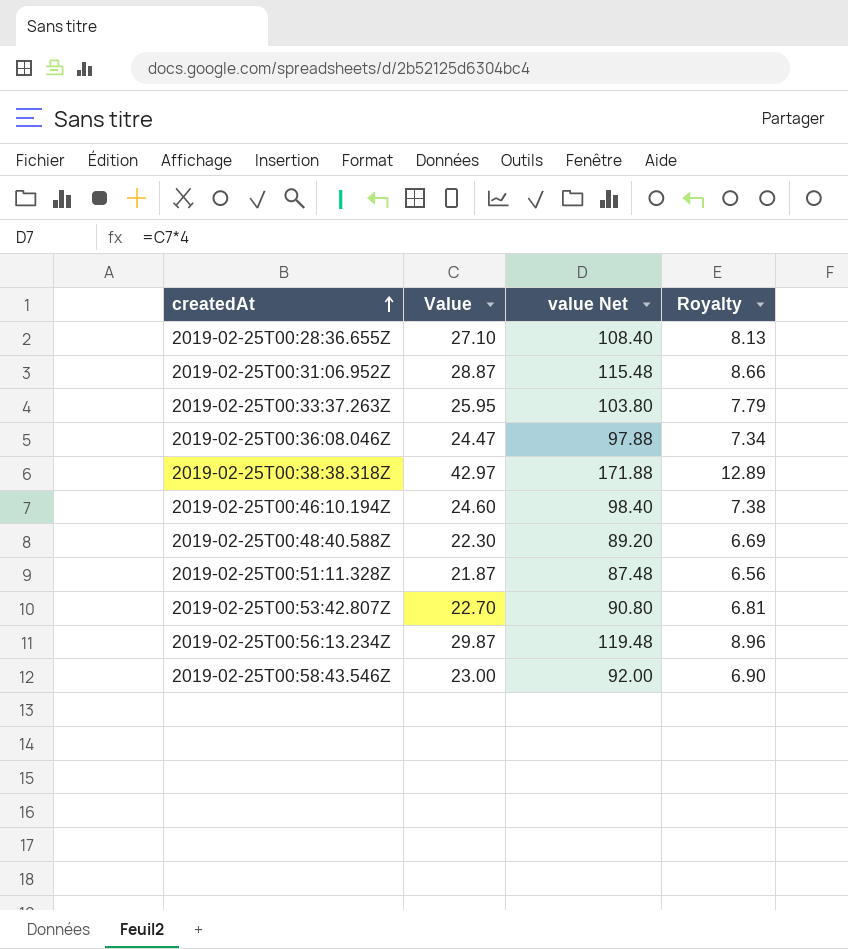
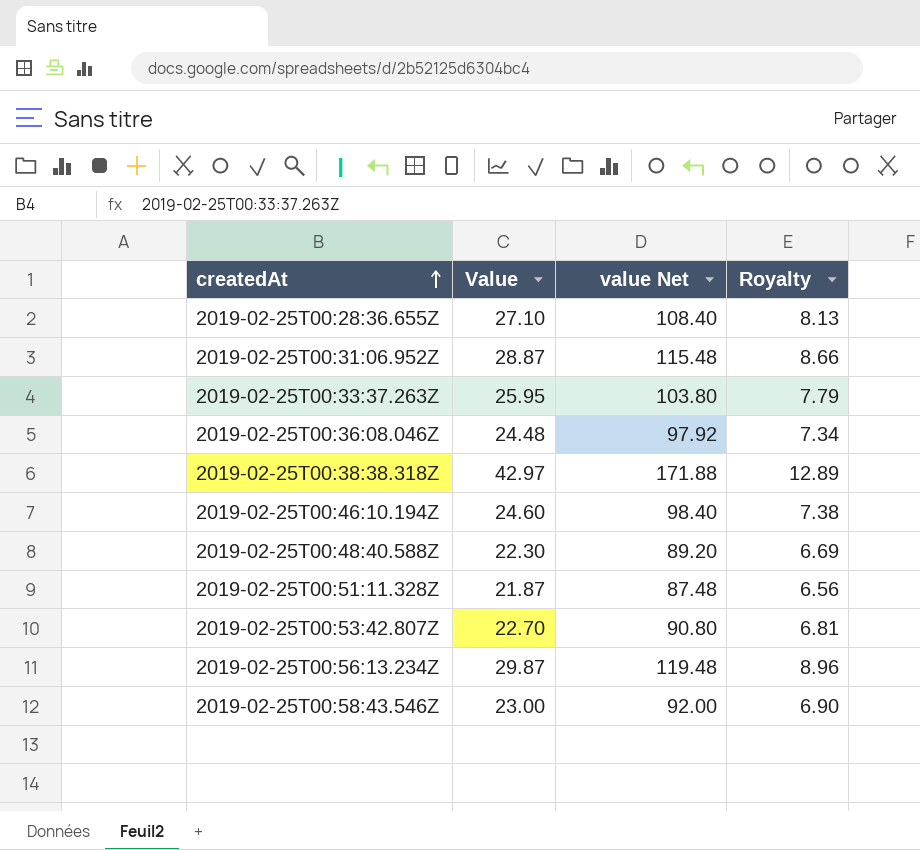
2019-02-25T00:36:08.046Z | Value: 24.47 -> 24.48
2019-02-25T00:36:08.046Z | value Net: 97.88 -> 97.92

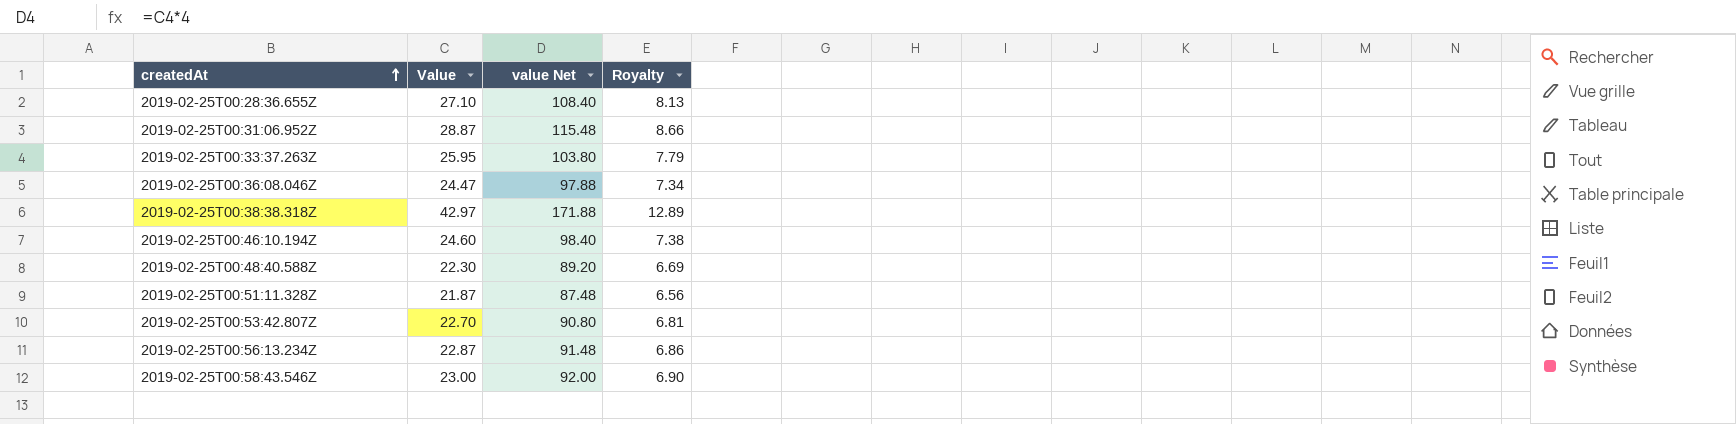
2019-02-25T00:36:08.046Z | Value: 24.48 -> 24.47
2019-02-25T00:36:08.046Z | value Net: 97.92 -> 97.88
2019-02-25T00:56:13.234Z | Value: 29.87 -> 22.87
2019-02-25T00:56:13.234Z | value Net: 119.48 -> 91.48
2019-02-25T00:56:13.234Z | Royalty: 8.96 -> 6.86

